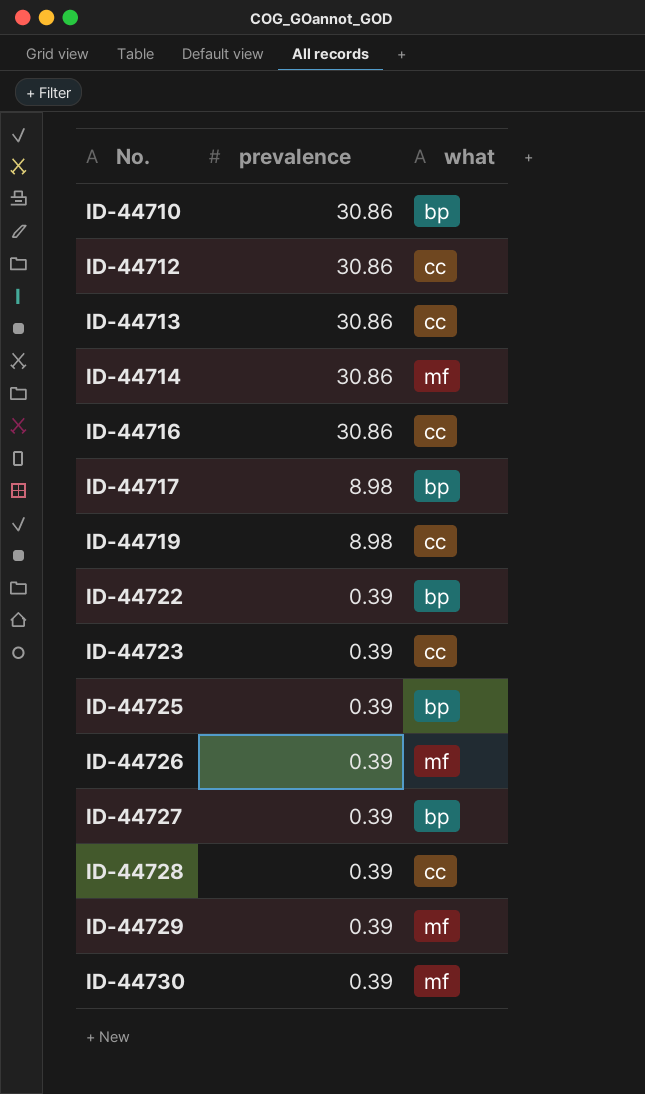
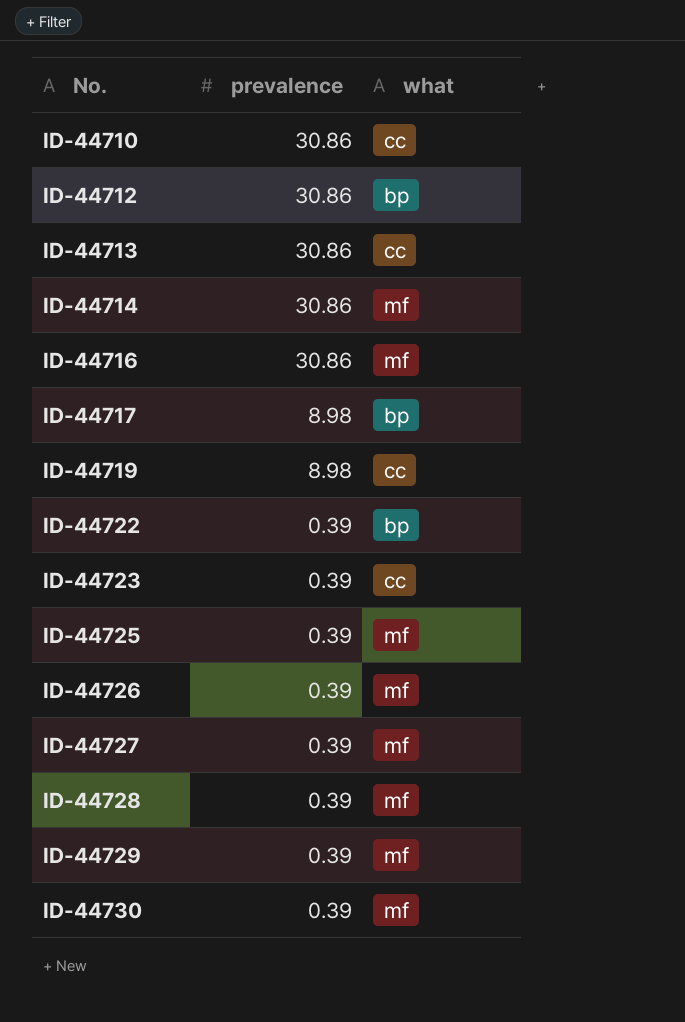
ID-44710 | what: bp -> cc
ID-44712 | what: cc -> bp
ID-44716 | what: cc -> mf
ID-44725 | what: bp -> mf
ID-44727 | what: bp -> mf
ID-44728 | what: cc -> mf

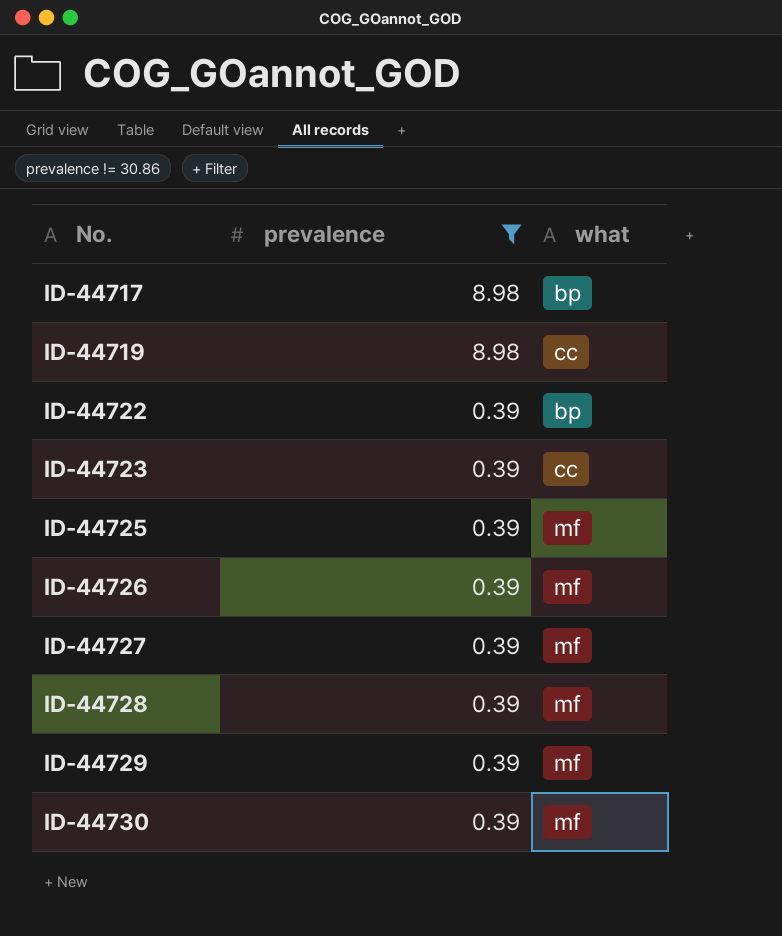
filter: none -> prevalence != 30.86

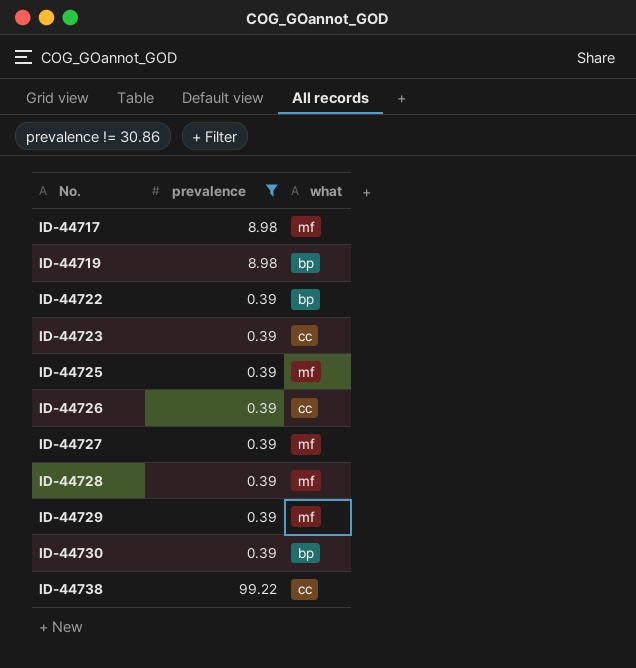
ID-44717 | what: bp -> mf
ID-44719 | what: cc -> bp
ID-44726 | what: mf -> cc
ID-44730 | what: mf -> bp
row ID-44738: none -> 99.22 | cc

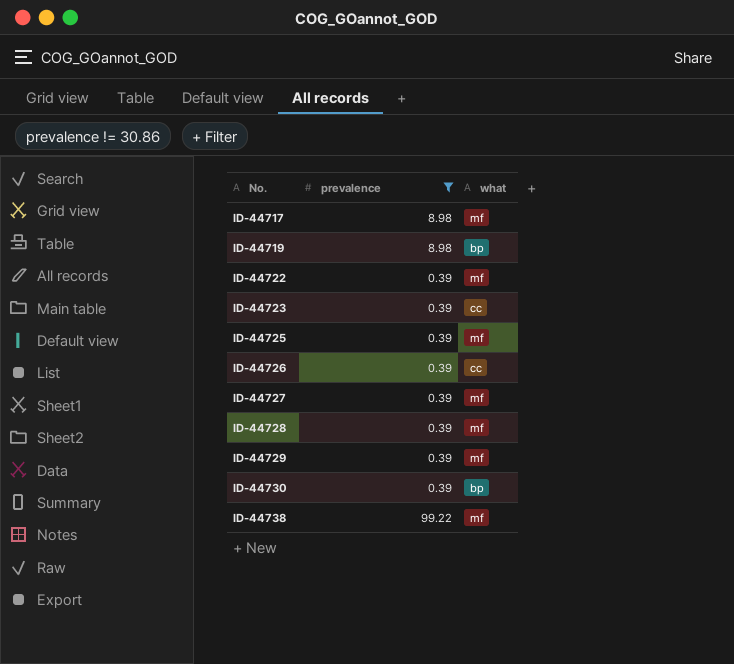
ID-44722 | what: bp -> mf
ID-44738 | what: cc -> mf

